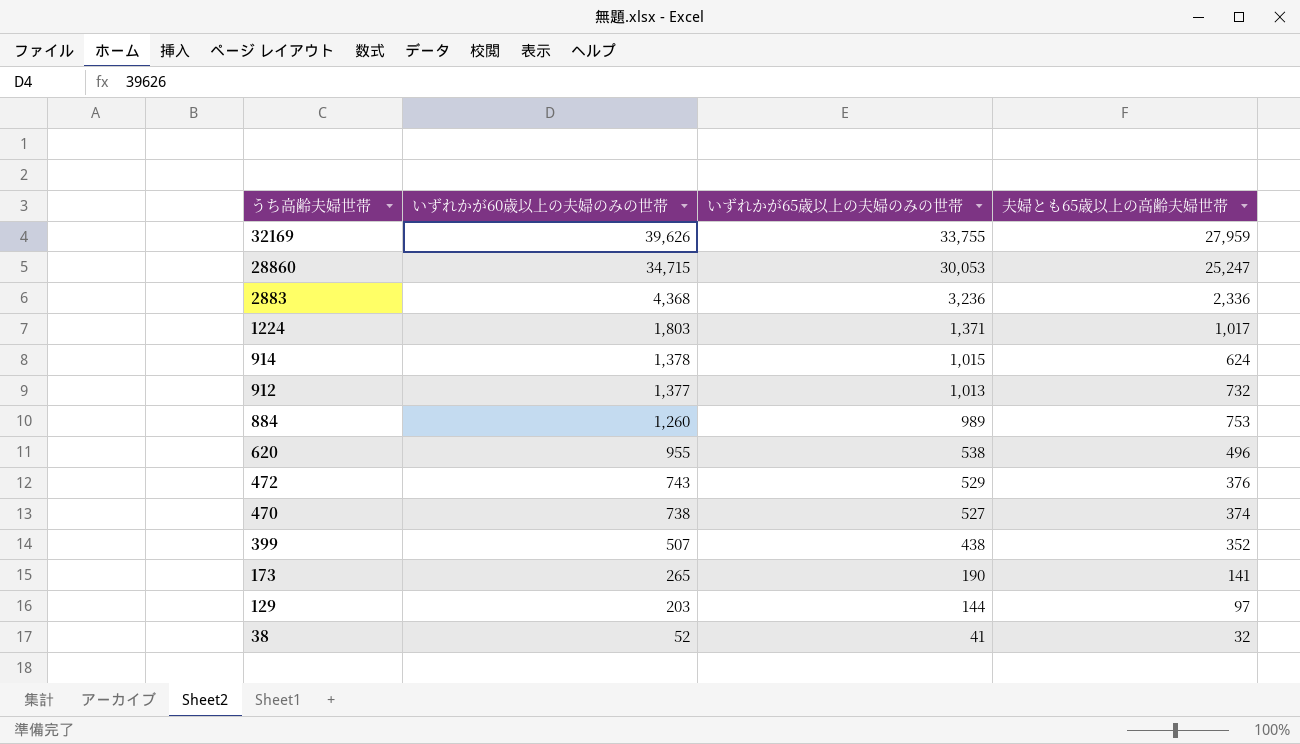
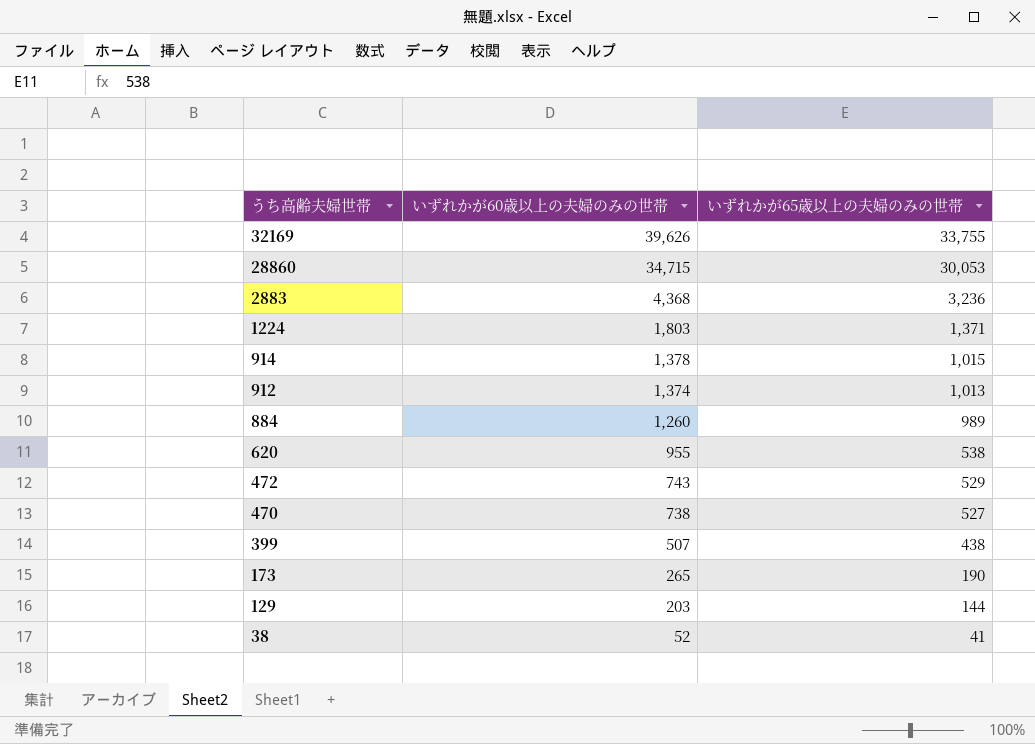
column 夫婦とも65歳以上の高齢夫婦世帯 | position: 4 -> none
912 | いずれかが60歳以上の夫婦のみの世帯: 1,377 -> 1,374

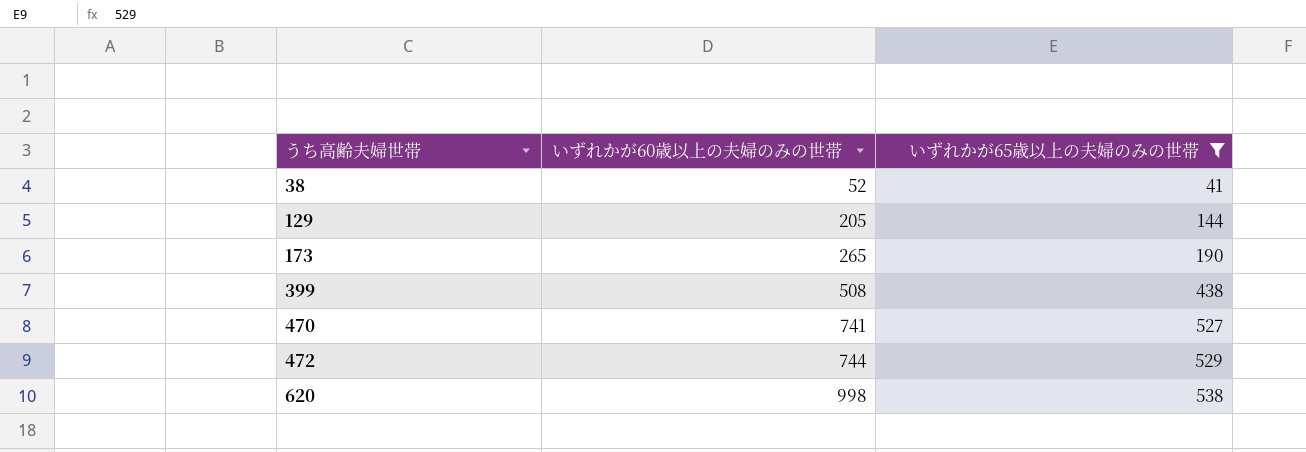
filter: none -> いずれかが65歳以上の夫婦のみの世帯 <= 538
row order: うち高齢夫婦世帯 descending -> うち高齢夫婦世帯 ascending
129 | いずれかが60歳以上の夫婦のみの世帯: 203 -> 205
399 | いずれかが60歳以上の夫婦のみの世帯: 507 -> 508
470 | いずれかが60歳以上の夫婦のみの世帯: 738 -> 741
472 | いずれかが60歳以上の夫婦のみの世帯: 743 -> 744
620 | いずれかが60歳以上の夫婦のみの世帯: 955 -> 998

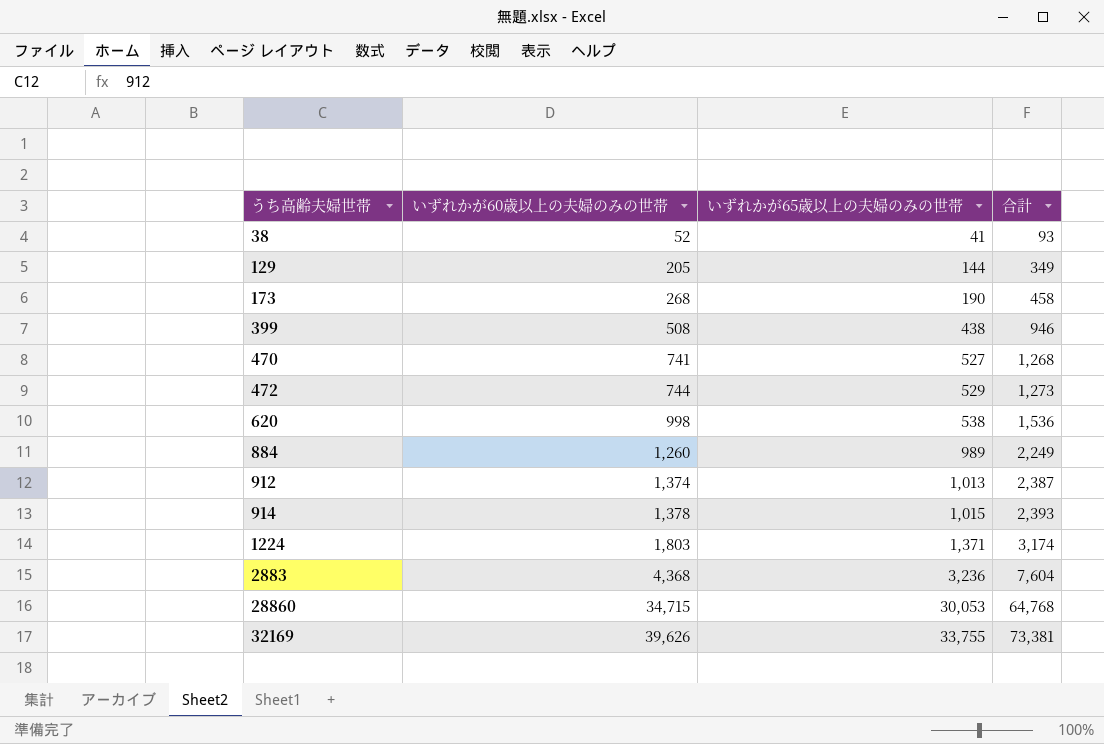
filter: いずれかが65歳以上の夫婦のみの世帯 <= 538 -> none
column 合計 | formula: none -> [いずれかが60歳以上の夫婦のみの世帯] + [いずれかが65歳以上の夫婦のみの世帯]
173 | いずれかが60歳以上の夫婦のみの世帯: 265 -> 268

